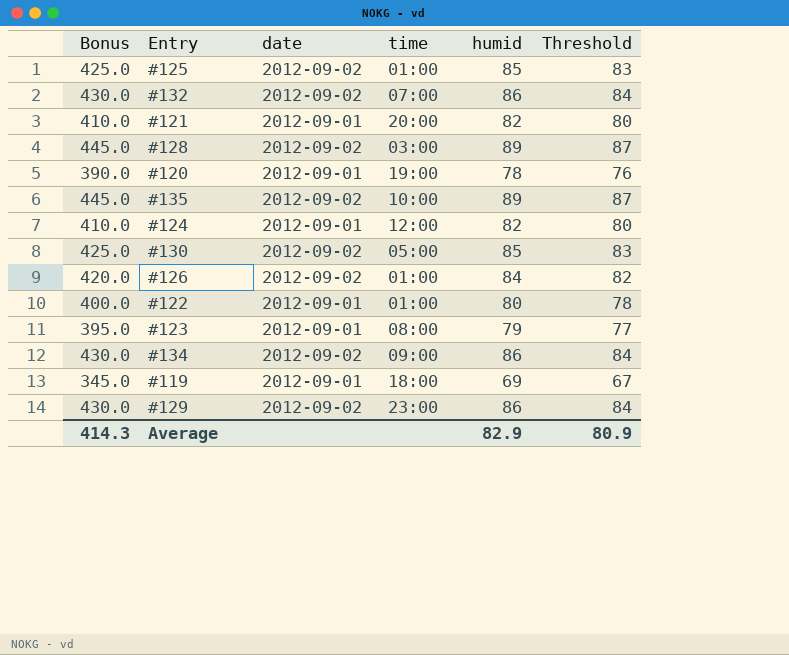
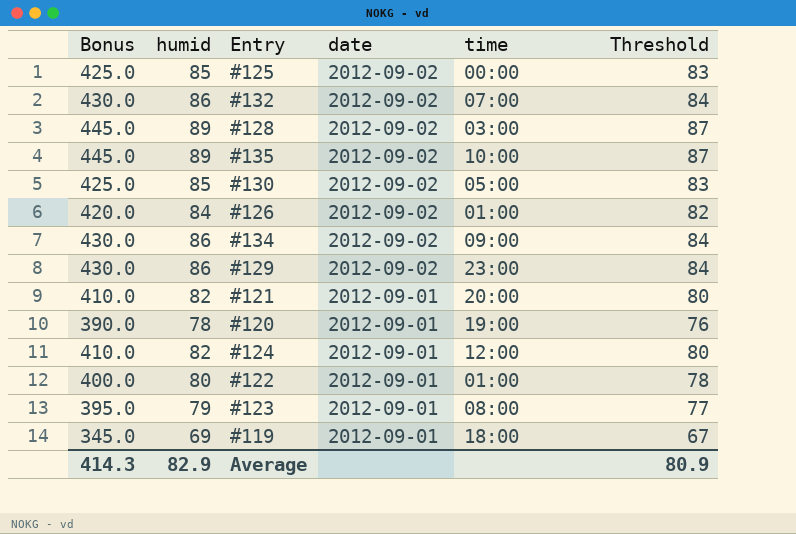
row order: none -> date descending
column humid | position: 5 -> 2
#125 | time: 01:00 -> 00:00

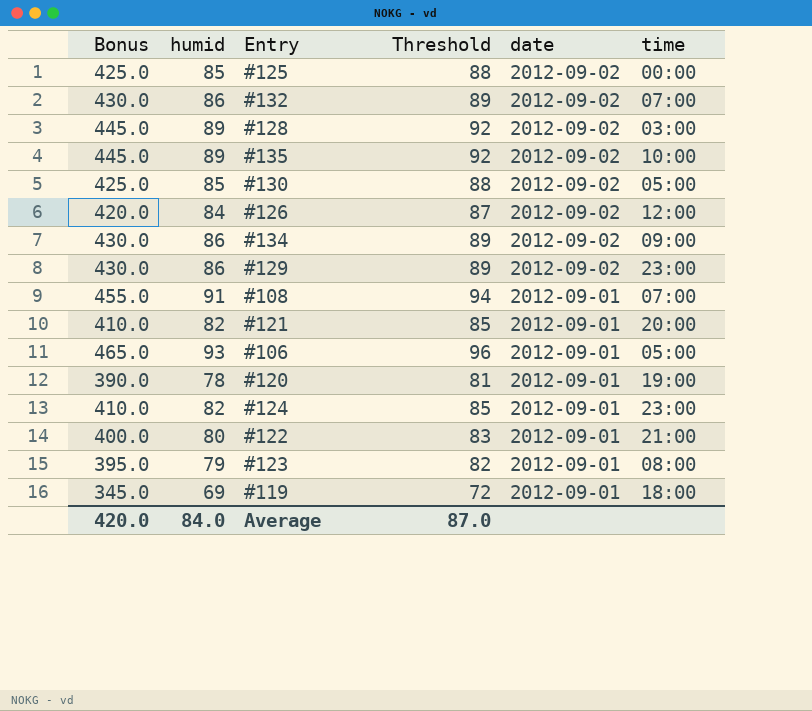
column Threshold | formula: [humid] - 2 -> [humid] + 3
column Threshold | position: 6 -> 4
#126 | time: 01:00 -> 12:00
row #108: none -> 455.0 | 91 | 94 | 2012-09-01 | 07:00
row #106: none -> 465.0 | 93 | 96 | 2012-09-01 | 05:00
#124 | time: 12:00 -> 23:00
#122 | time: 01:00 -> 21:00
Average | Bonus: 414.3 -> 420.0
Average | humid: 82.9 -> 84.0
Average | Threshold: 80.9 -> 87.0

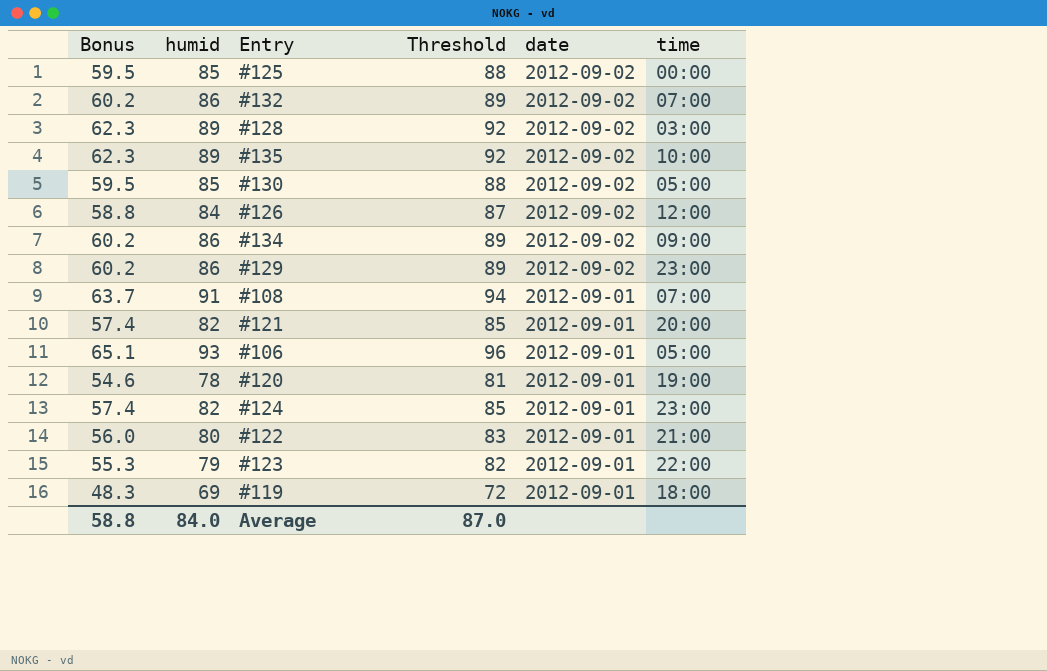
column Bonus | formula: [humid] * 5 -> [humid] * 0.7
#123 | time: 08:00 -> 22:00
Average | Bonus: 420.0 -> 58.8

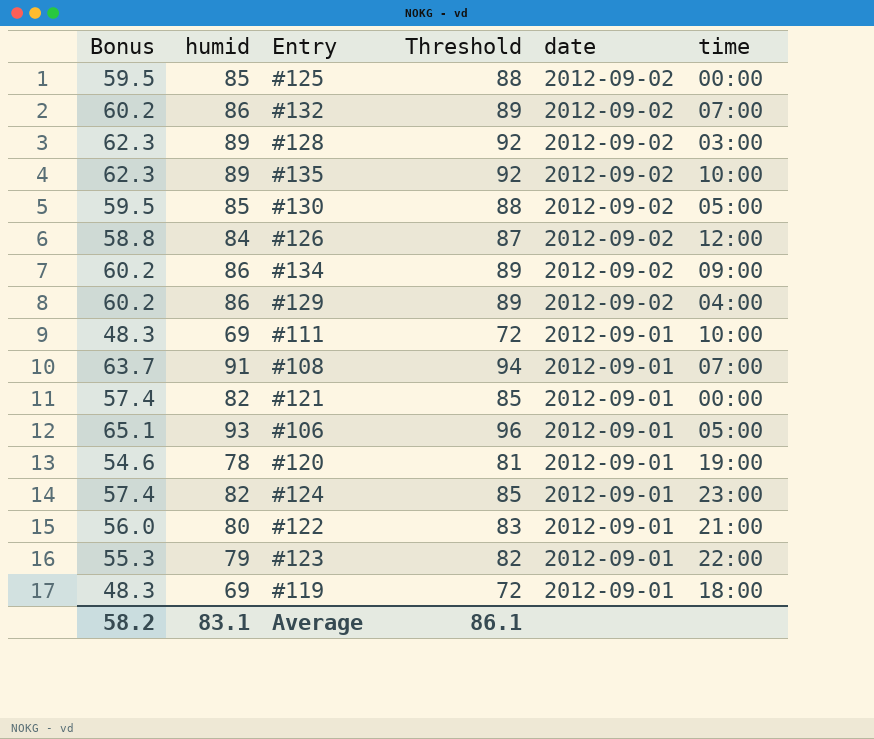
#129 | time: 23:00 -> 04:00
row #111: none -> 48.3 | 69 | 72 | 2012-09-01 | 10:00
#121 | time: 20:00 -> 00:00
Average | Bonus: 58.8 -> 58.2
Average | humid: 84.0 -> 83.1
Average | Threshold: 87.0 -> 86.1

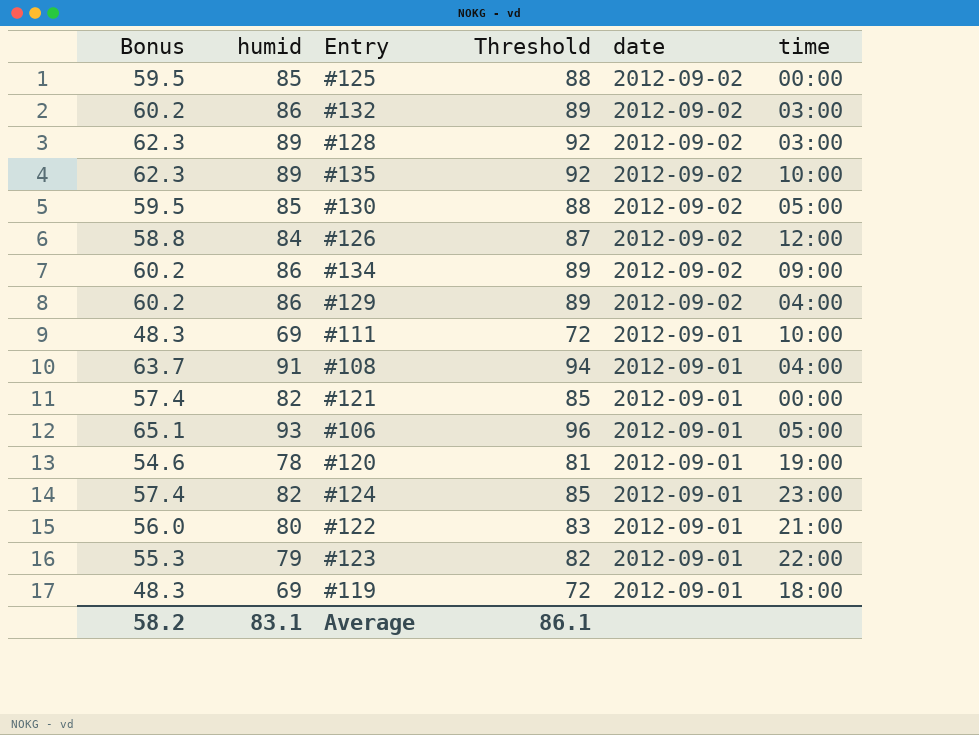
#132 | time: 07:00 -> 03:00
#108 | time: 07:00 -> 04:00

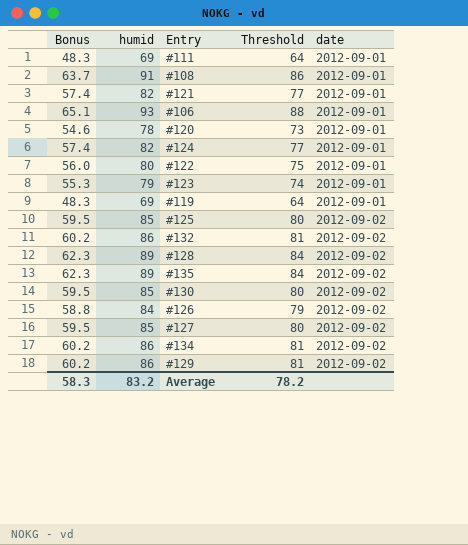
row order: date descending -> date ascending
column time | position: 6 -> none
column Threshold | formula: [humid] + 3 -> [humid] - 5
row #127: none -> 59.5 | 85 | 80 | 2012-09-02
Average | Bonus: 58.2 -> 58.3
Average | humid: 83.1 -> 83.2
Average | Threshold: 86.1 -> 78.2

